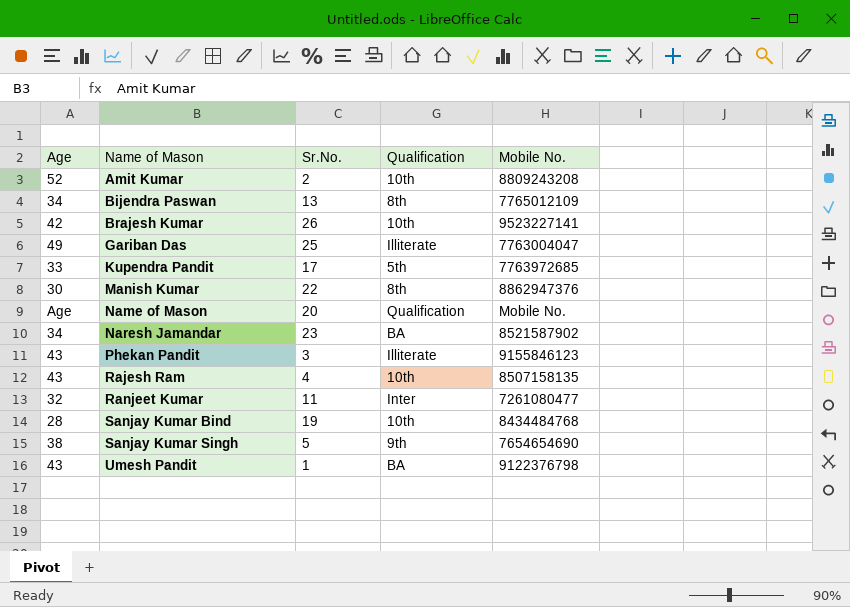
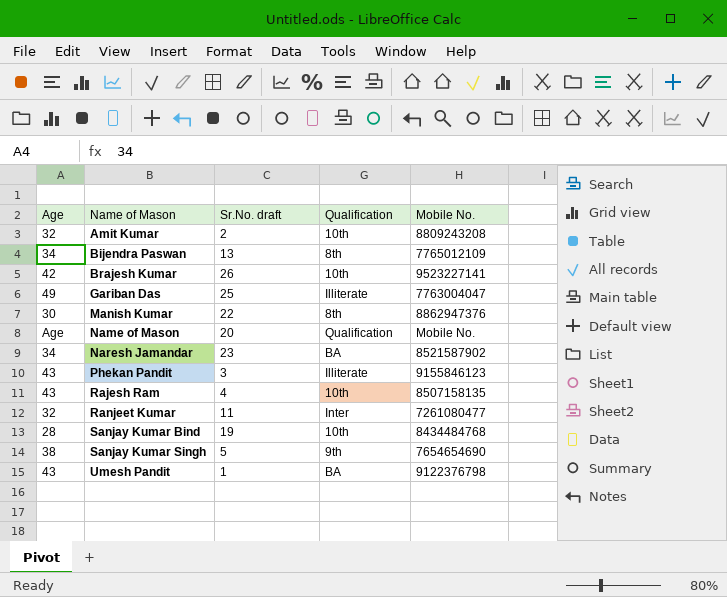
column name: Sr.No. -> Sr.No. draft
row Kupendra Pandit: 33 | 17 | 5th | 7763972685 -> none
Amit Kumar | Age: 52 -> 32

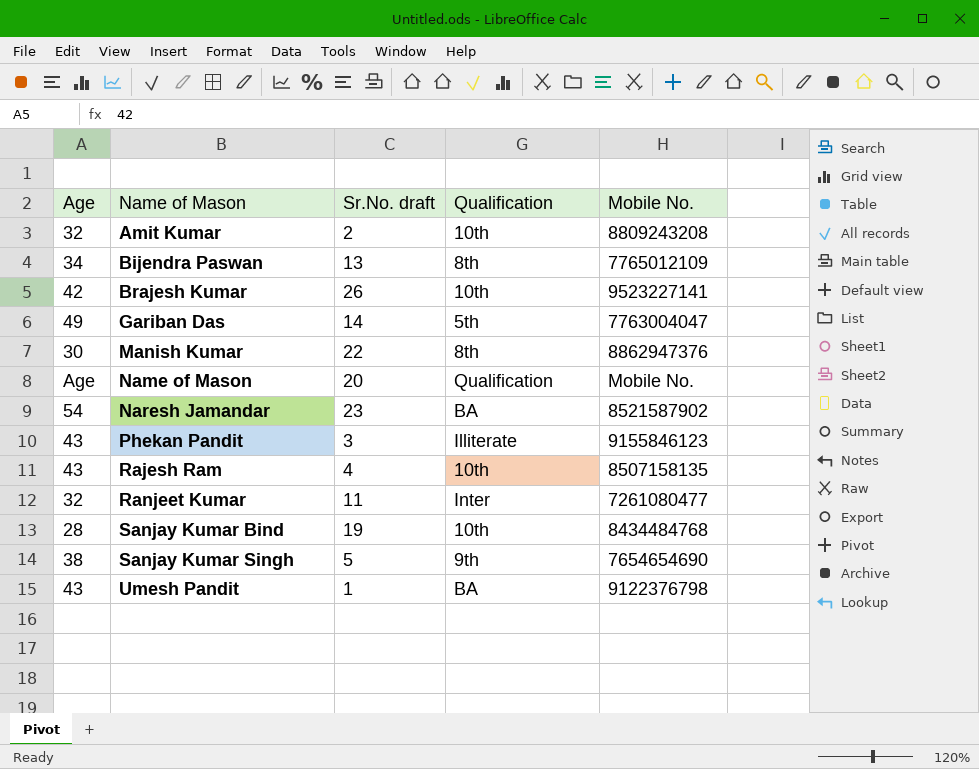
Gariban Das | Sr.No. draft: 25 -> 14
Gariban Das | Qualification: Illiterate -> 5th
Naresh Jamandar | Age: 34 -> 54

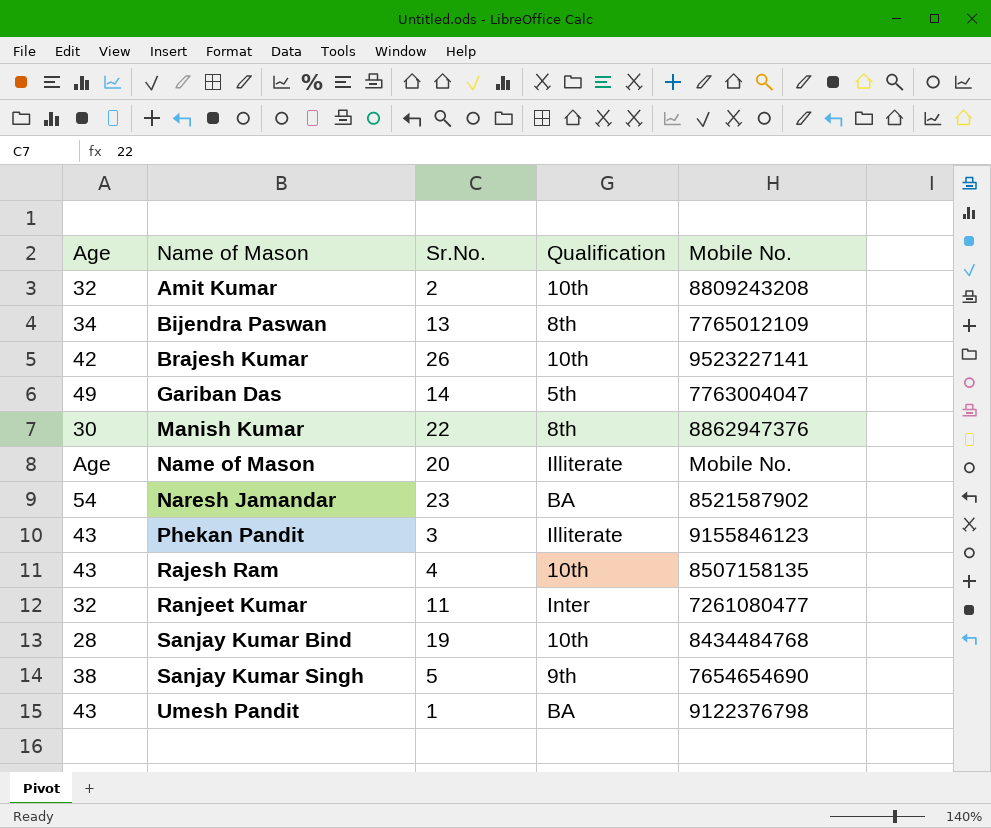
column name: Sr.No. draft -> Sr.No.
Name of Mason | Qualification: Qualification -> Illiterate

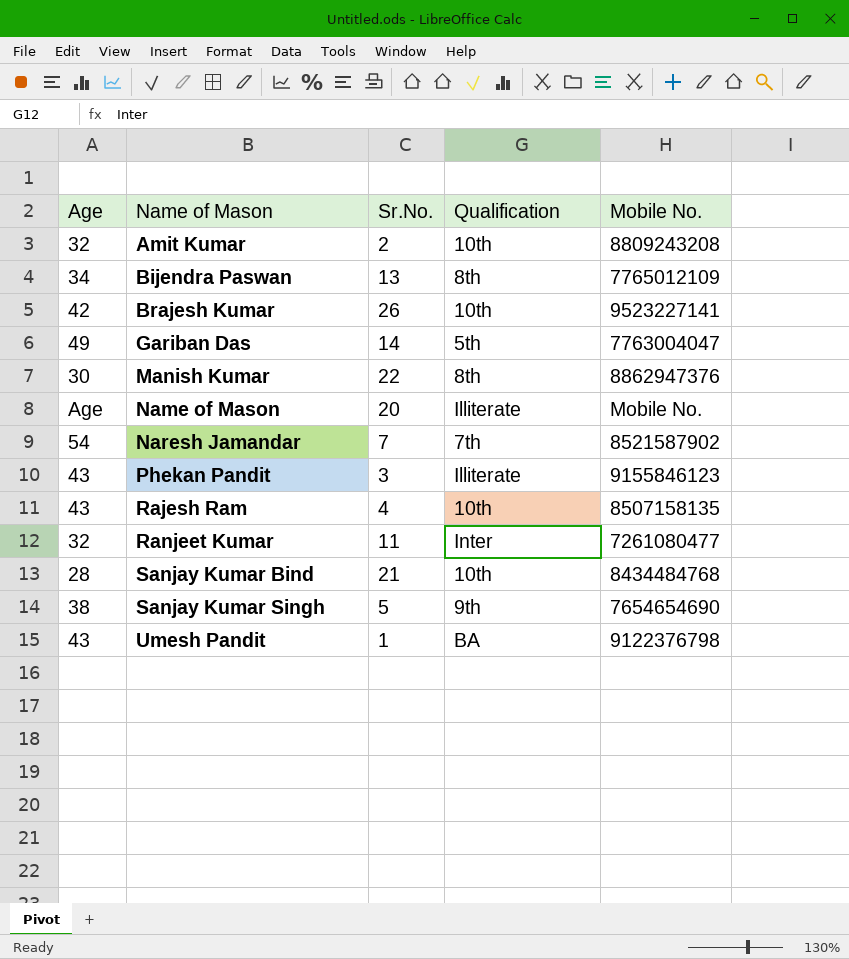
Naresh Jamandar | Sr.No.: 23 -> 7
Naresh Jamandar | Qualification: BA -> 7th
Sanjay Kumar Bind | Sr.No.: 19 -> 21

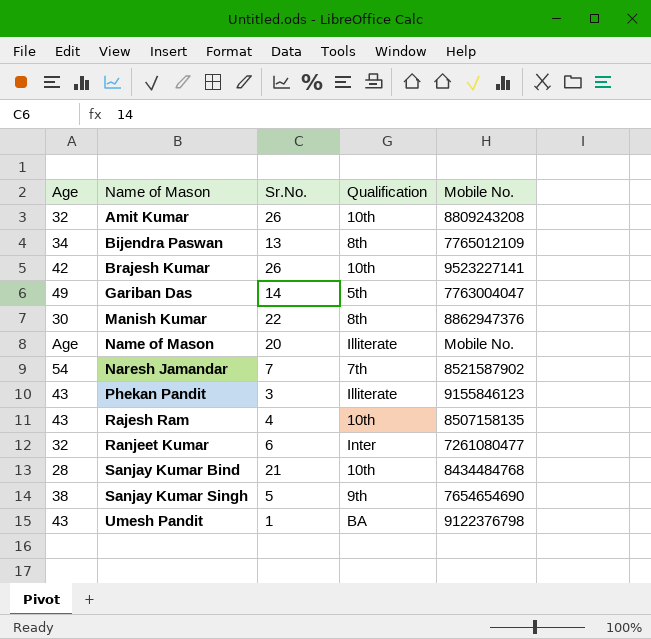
Amit Kumar | Sr.No.: 2 -> 26
Ranjeet Kumar | Sr.No.: 11 -> 6

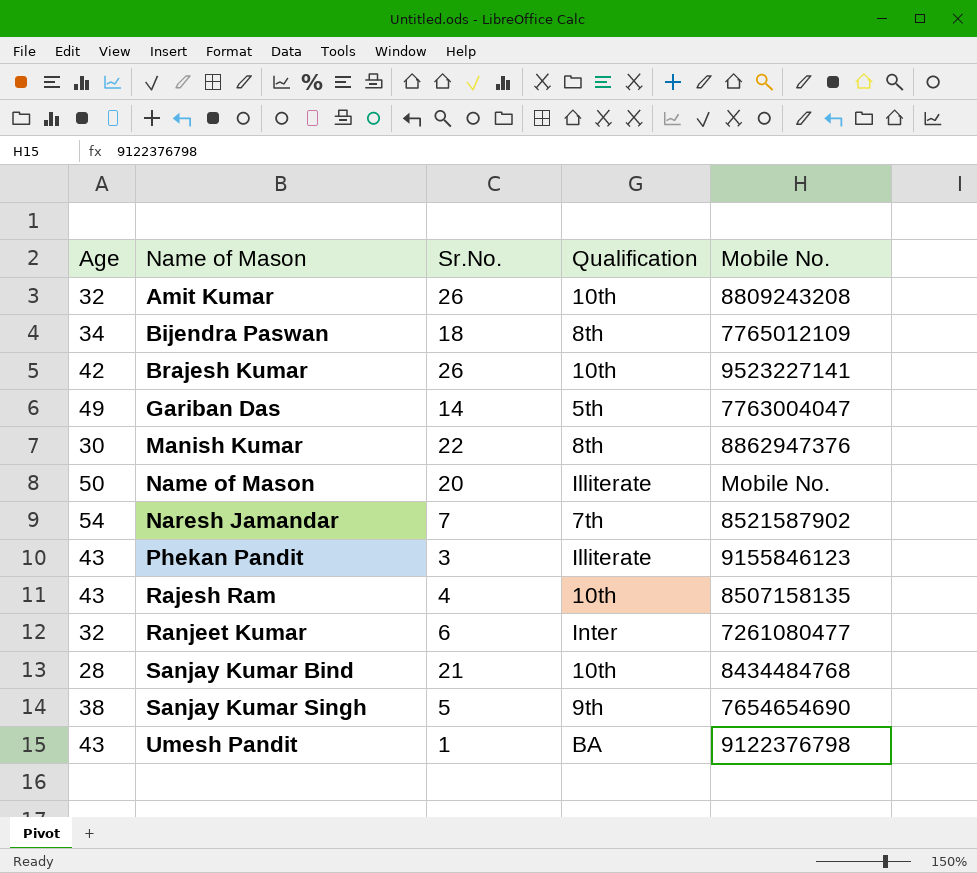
Bijendra Paswan | Sr.No.: 13 -> 18
Name of Mason | Age: Age -> 50

